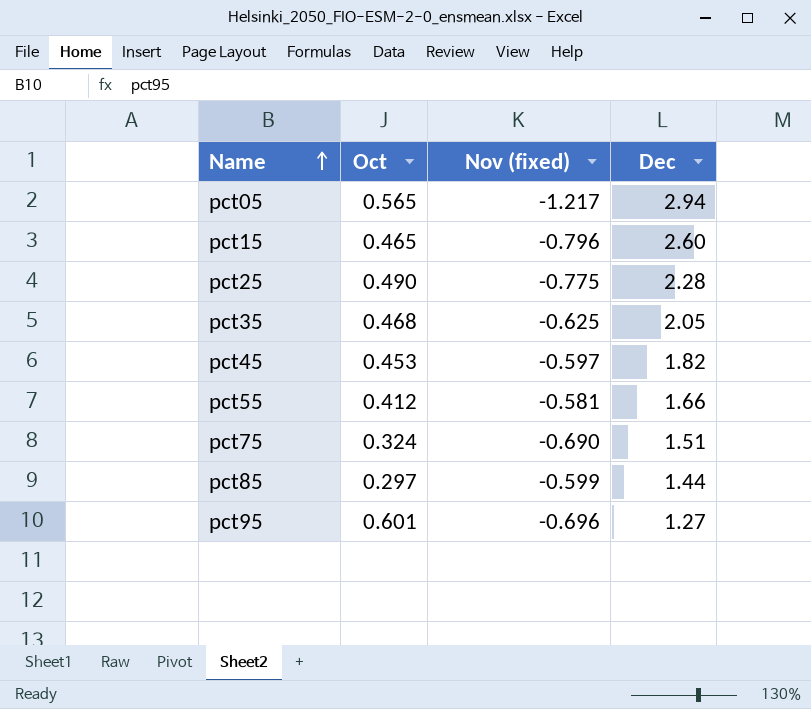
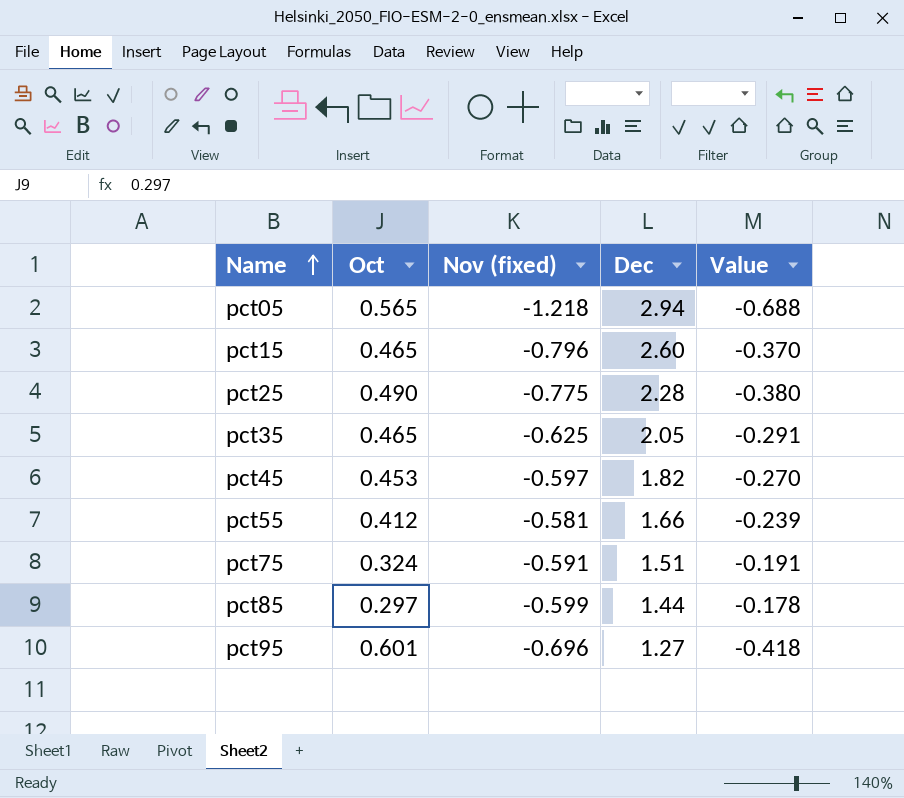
column Value | formula: none -> [Oct] * [Nov (fixed)]
pct05 | Nov (fixed): -1.217 -> -1.218
pct35 | Oct: 0.468 -> 0.465
pct75 | Nov (fixed): -0.690 -> -0.591

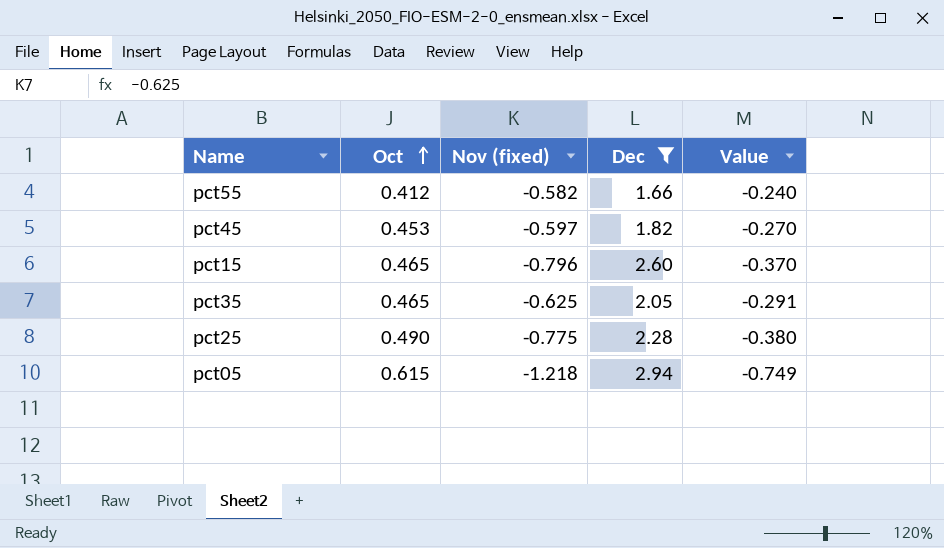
filter: none -> Dec >= 1.66
row order: Name ascending -> Oct ascending
pct55 | Nov (fixed): -0.581 -> -0.582
pct55 | Value: -0.239 -> -0.240
pct05 | Oct: 0.565 -> 0.615
pct05 | Value: -0.688 -> -0.749

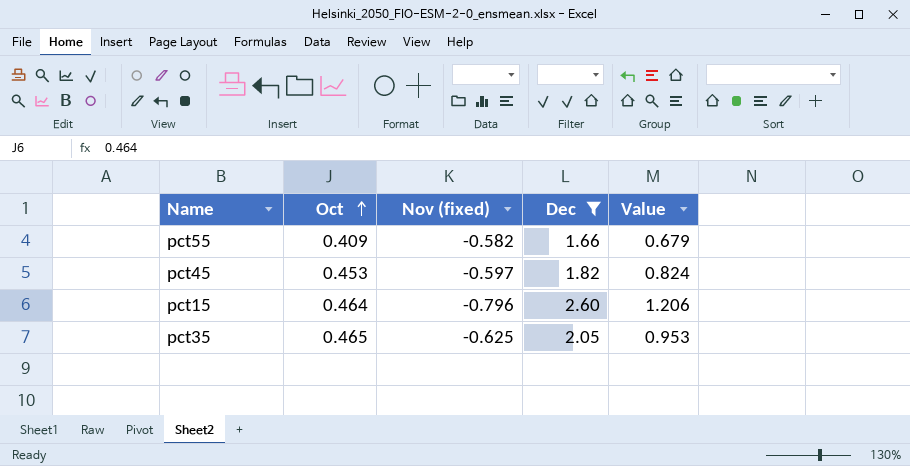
column Value | formula: [Oct] * [Nov (fixed)] -> [Oct] * [Dec]
row pct25: 0.490 | -0.775 | 2.28 | -0.380 -> none
row pct05: 0.615 | -1.218 | 2.94 | -0.749 -> none
pct55 | Oct: 0.412 -> 0.409
pct15 | Oct: 0.465 -> 0.464

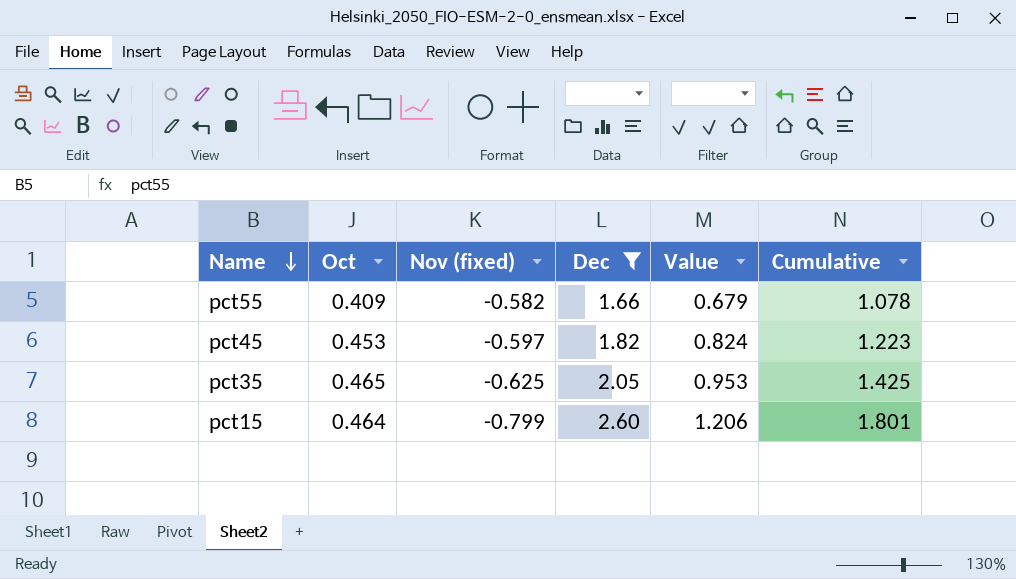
row order: Oct ascending -> Name descending
column Cumulative | formula: none -> [Nov (fixed)] + [Dec]
pct15 | Nov (fixed): -0.796 -> -0.799

